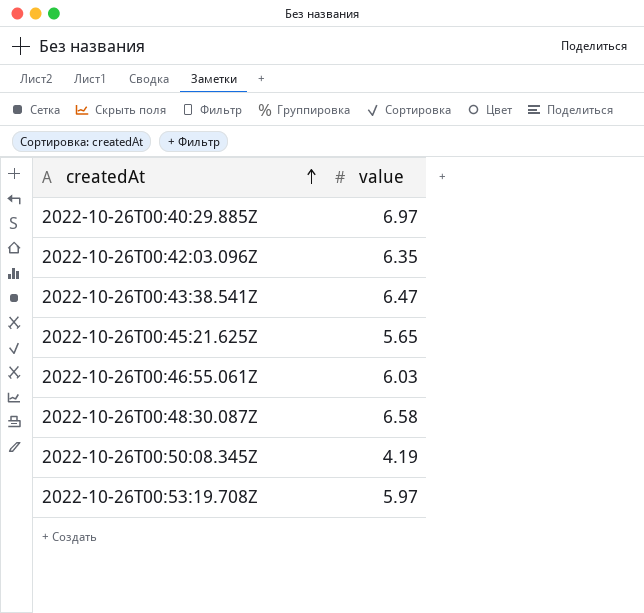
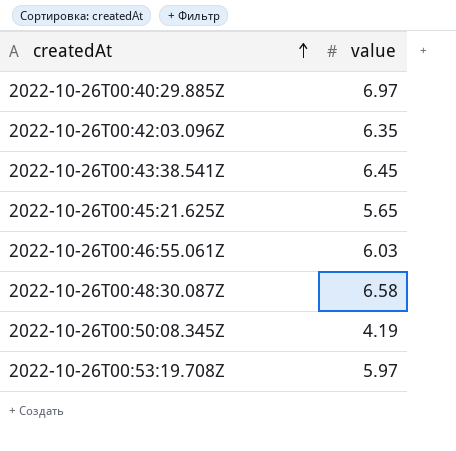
2022-10-26T00:43:38.541Z | value: 6.47 -> 6.45

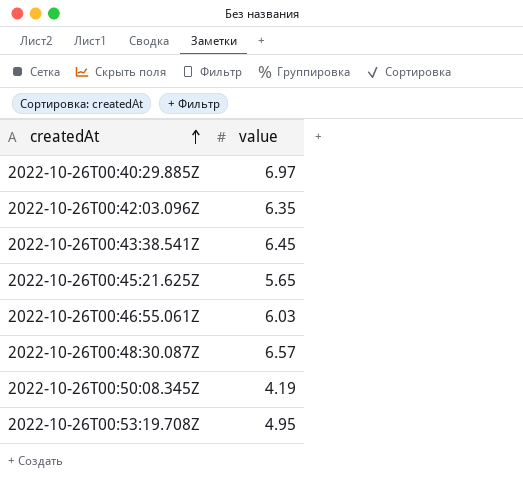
2022-10-26T00:48:30.087Z | value: 6.58 -> 6.57
2022-10-26T00:53:19.708Z | value: 5.97 -> 4.95

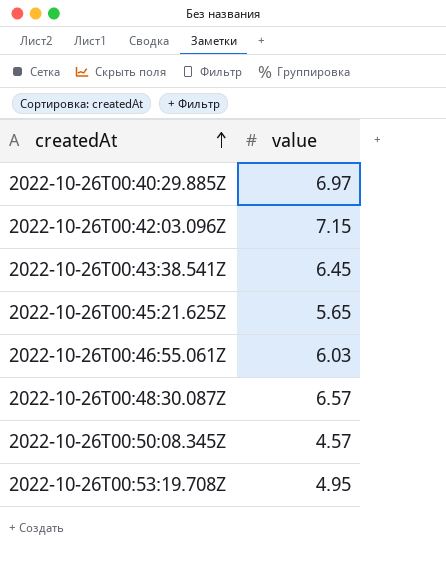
2022-10-26T00:42:03.096Z | value: 6.35 -> 7.15
2022-10-26T00:50:08.345Z | value: 4.19 -> 4.57

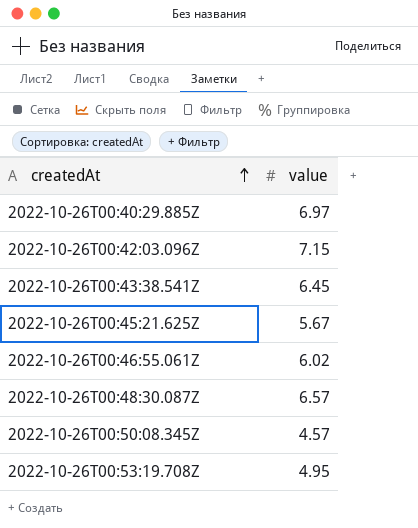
2022-10-26T00:45:21.625Z | value: 5.65 -> 5.67
2022-10-26T00:46:55.061Z | value: 6.03 -> 6.02

